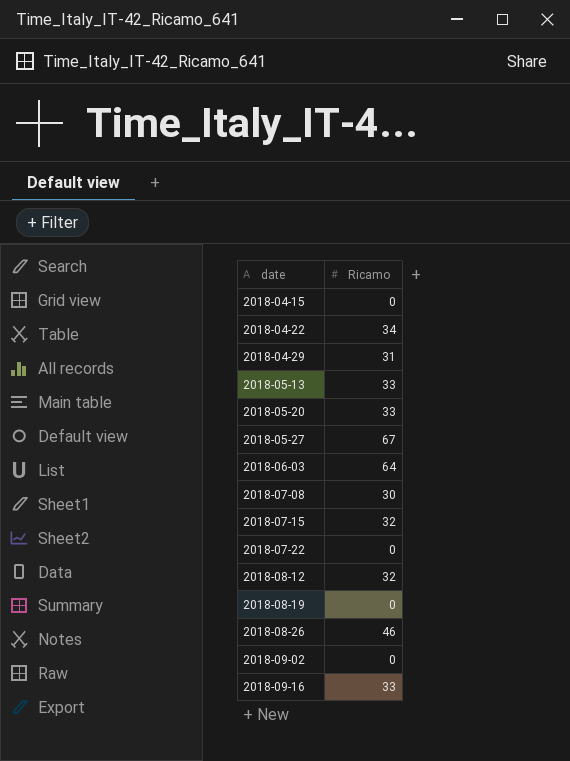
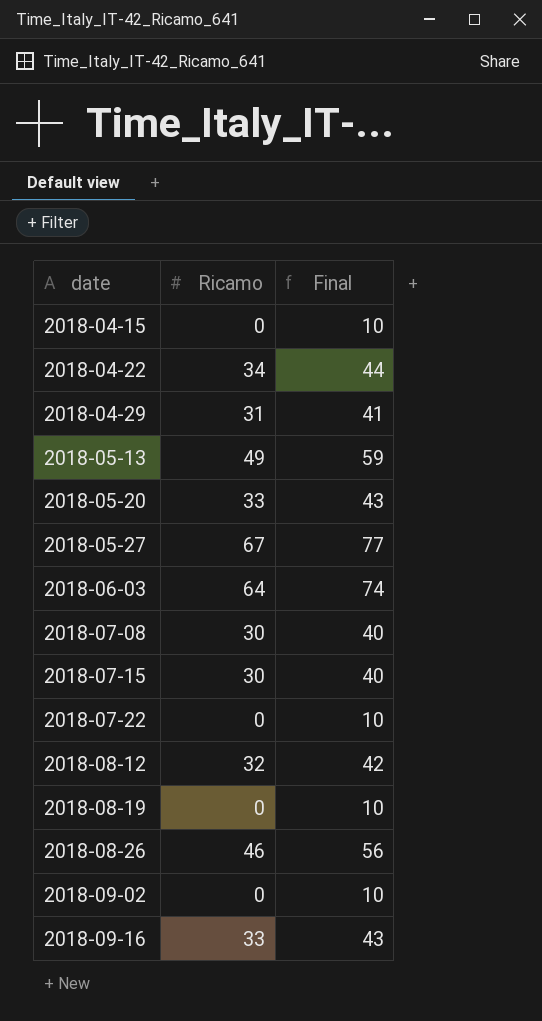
column Final | formula: none -> [Ricamo] + 10
2018-05-13 | Ricamo: 33 -> 49
2018-07-15 | Ricamo: 32 -> 30

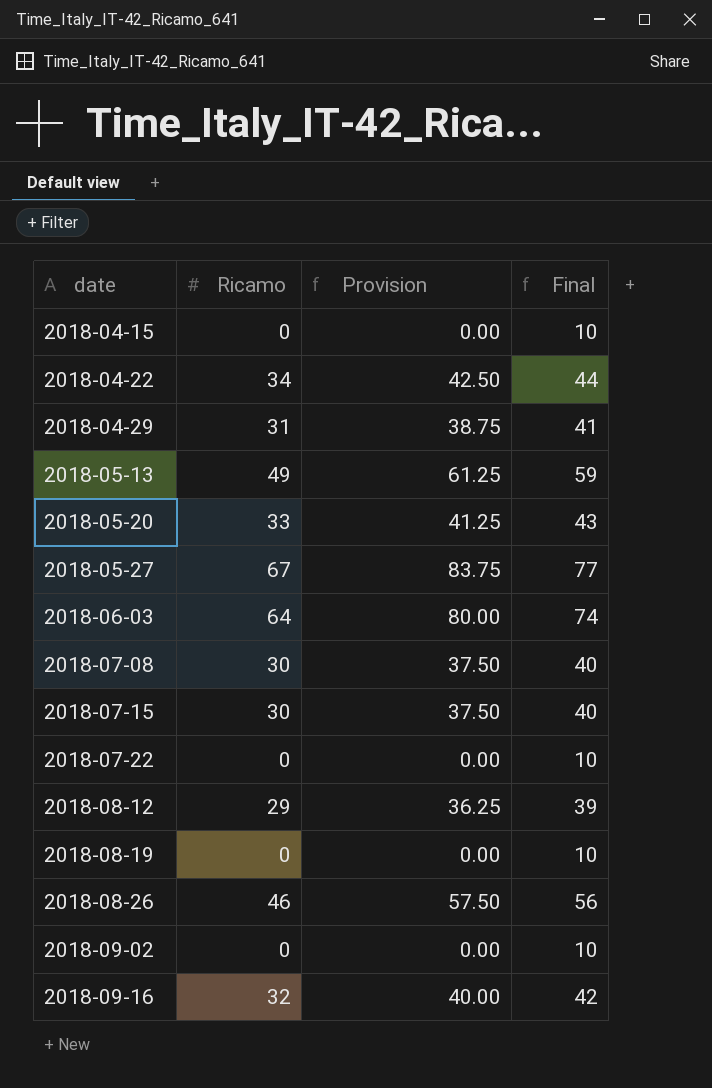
column Provision | formula: none -> [Ricamo] * 1.25
2018-08-12 | Ricamo: 32 -> 29
2018-08-12 | Final: 42 -> 39
2018-09-16 | Ricamo: 33 -> 32
2018-09-16 | Final: 43 -> 42

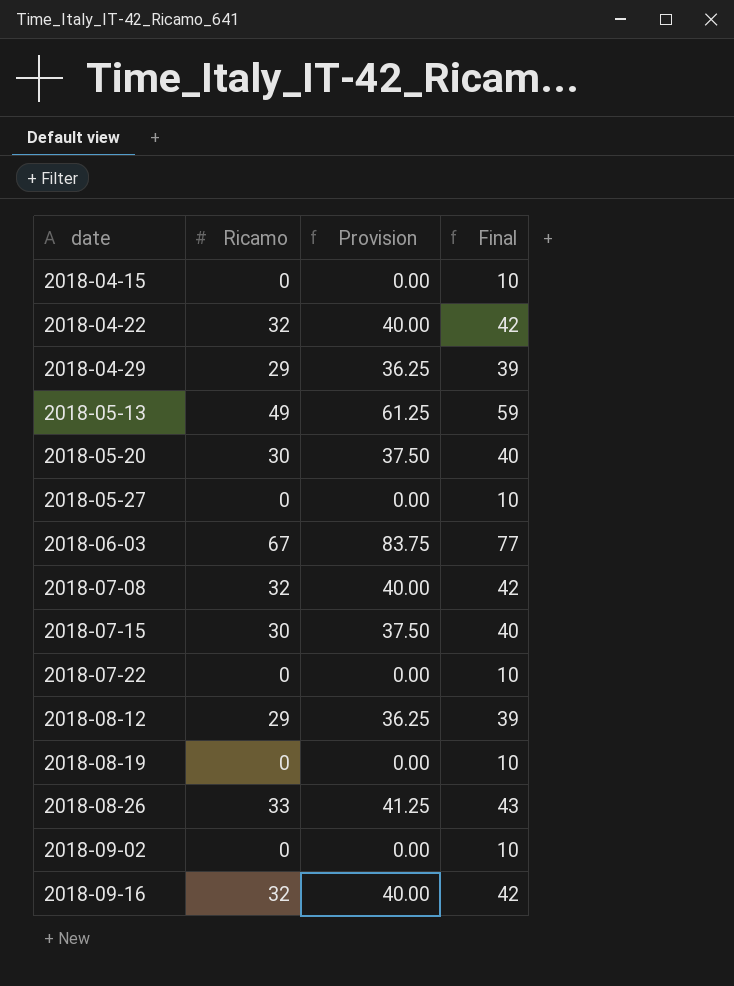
2018-04-22 | Ricamo: 34 -> 32
2018-04-22 | Provision: 42.50 -> 40.00
2018-04-22 | Final: 44 -> 42
2018-04-29 | Ricamo: 31 -> 29
2018-04-29 | Provision: 38.75 -> 36.25
2018-04-29 | Final: 41 -> 39
2018-05-20 | Ricamo: 33 -> 30
2018-05-20 | Provision: 41.25 -> 37.50
2018-05-20 | Final: 43 -> 40
2018-05-27 | Ricamo: 67 -> 0
2018-05-27 | Provision: 83.75 -> 0.00
2018-05-27 | Final: 77 -> 10
2018-06-03 | Ricamo: 64 -> 67
2018-06-03 | Provision: 80.00 -> 83.75
2018-06-03 | Final: 74 -> 77
2018-07-08 | Ricamo: 30 -> 32
2018-07-08 | Provision: 37.50 -> 40.00
2018-07-08 | Final: 40 -> 42
2018-08-26 | Ricamo: 46 -> 33
2018-08-26 | Provision: 57.50 -> 41.25
2018-08-26 | Final: 56 -> 43

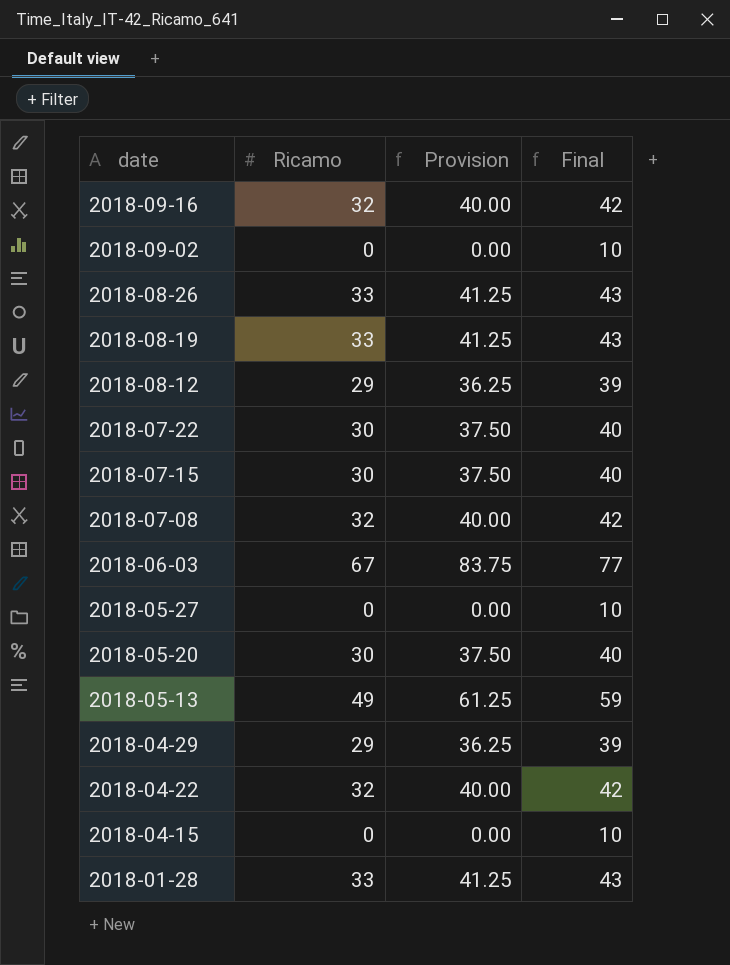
row order: date ascending -> date descending
2018-08-19 | Ricamo: 0 -> 33
2018-08-19 | Provision: 0.00 -> 41.25
2018-08-19 | Final: 10 -> 43
2018-07-22 | Ricamo: 0 -> 30
2018-07-22 | Provision: 0.00 -> 37.50
2018-07-22 | Final: 10 -> 40
row 2018-01-28: none -> 33 | 41.25 | 43

